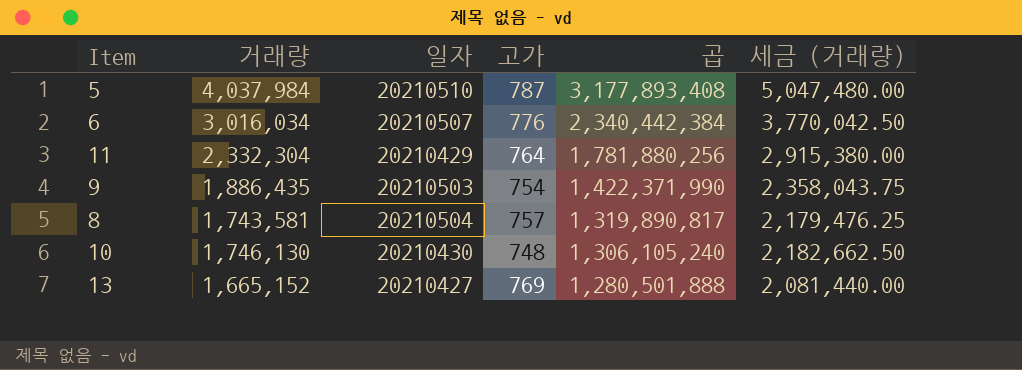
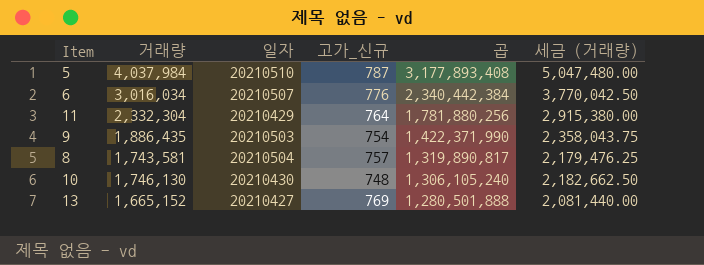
column name: 고가 -> 고가_신규

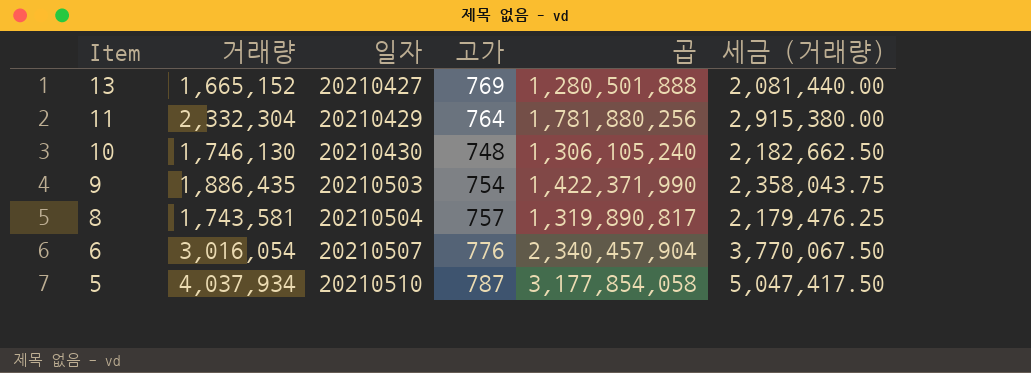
row order: 곱 descending -> Item descending
column name: 고가_신규 -> 고가
6 | 거래량: 3,016,034 -> 3,016,054
6 | 곱: 2,340,442,384 -> 2,340,457,904
6 | 세금 (거래량): 3,770,042.50 -> 3,770,067.50
5 | 거래량: 4,037,984 -> 4,037,934
5 | 곱: 3,177,893,408 -> 3,177,854,058
5 | 세금 (거래량): 5,047,480.00 -> 5,047,417.50

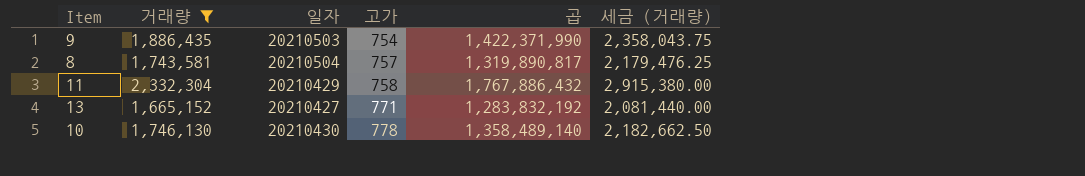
filter: none -> 거래량 <= 2,332,304
row order: Item descending -> 고가 ascending
11 | 고가: 764 -> 758
11 | 곱: 1,781,880,256 -> 1,767,886,432
13 | 고가: 769 -> 771
13 | 곱: 1,280,501,888 -> 1,283,832,192
10 | 고가: 748 -> 778
10 | 곱: 1,306,105,240 -> 1,358,489,140

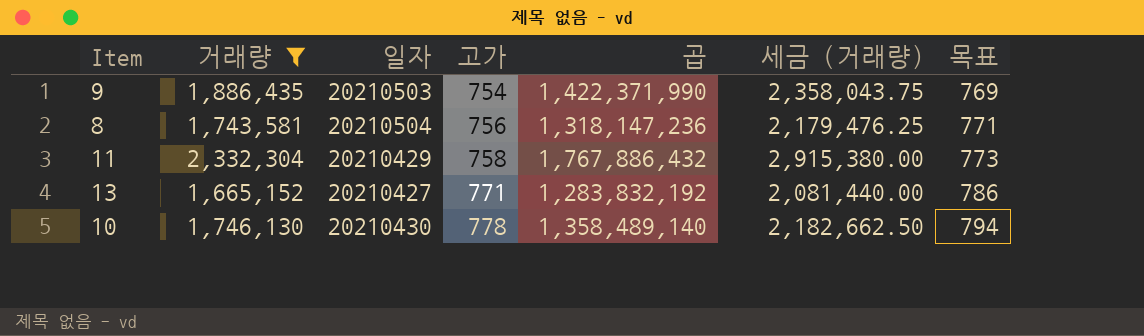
column 목표 | formula: none -> [고가] * 1.02
8 | 고가: 757 -> 756
8 | 곱: 1,319,890,817 -> 1,318,147,236

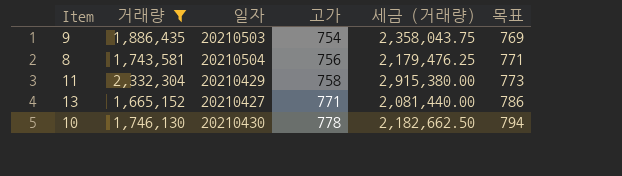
column 곱 | formula: [거래량] * [고가] -> none

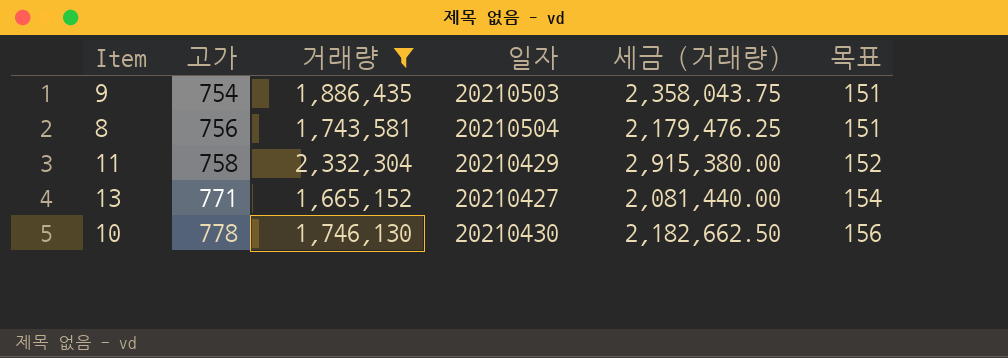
column 고가 | position: 4 -> 2
column 목표 | formula: [고가] * 1.02 -> [고가] * 0.2

